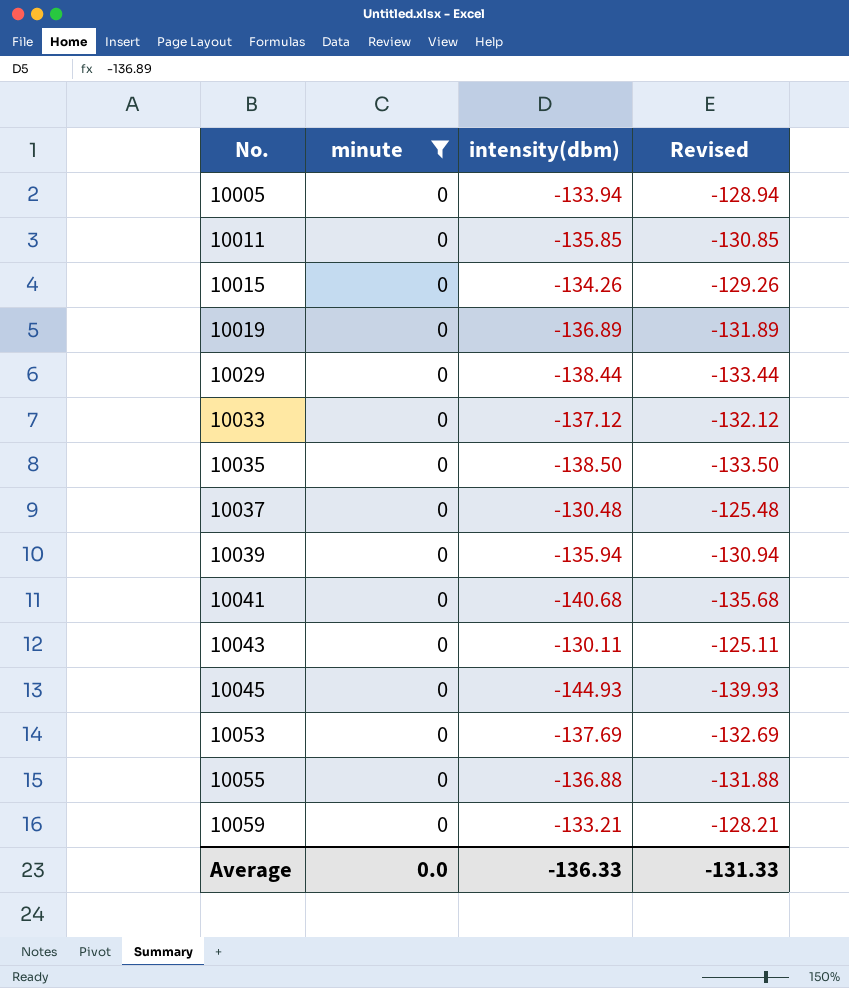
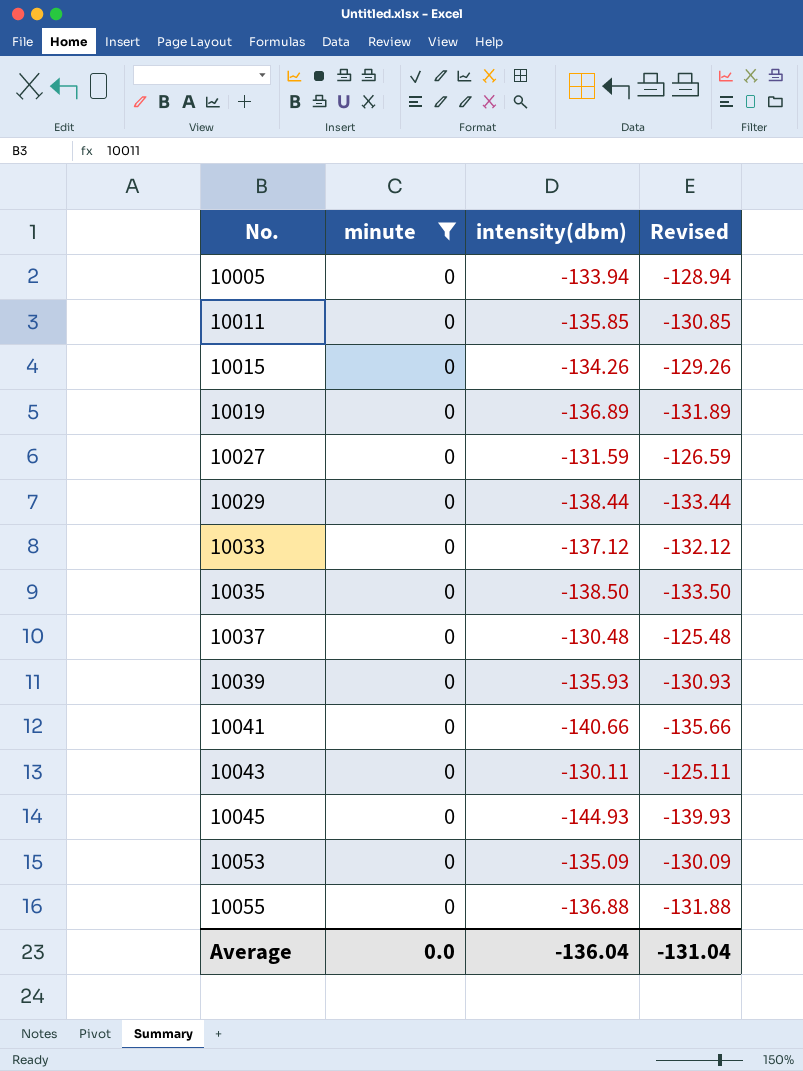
row 10059: 0 | -133.21 | -128.21 -> none
row 10027: none -> 0 | -131.59 | -126.59
10039 | intensity(dbm): -135.94 -> -135.93
10039 | Revised: -130.94 -> -130.93
10041 | intensity(dbm): -140.68 -> -140.66
10041 | Revised: -135.68 -> -135.66
10053 | intensity(dbm): -137.69 -> -135.09
10053 | Revised: -132.69 -> -130.09
Average | intensity(dbm): -136.33 -> -136.04
Average | Revised: -131.33 -> -131.04

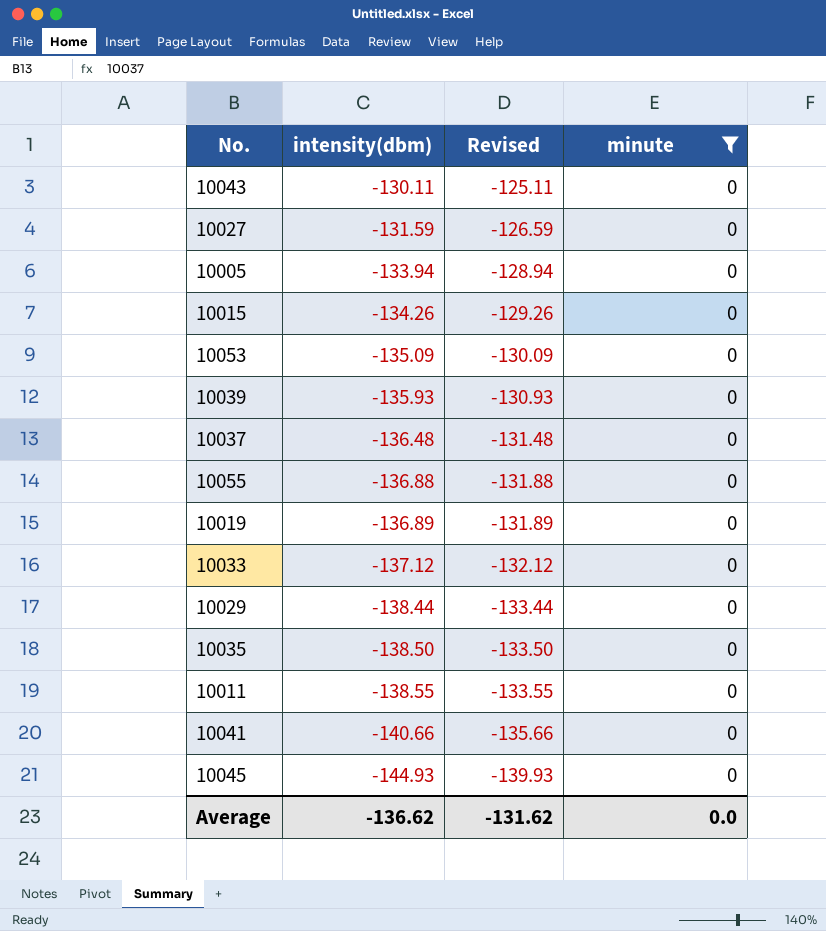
row order: No. ascending -> intensity(dbm) descending
column minute | position: 2 -> 4
10037 | intensity(dbm): -130.48 -> -136.48
10037 | Revised: -125.48 -> -131.48
10011 | intensity(dbm): -135.85 -> -138.55
10011 | Revised: -130.85 -> -133.55
Average | intensity(dbm): -136.04 -> -136.62
Average | Revised: -131.04 -> -131.62

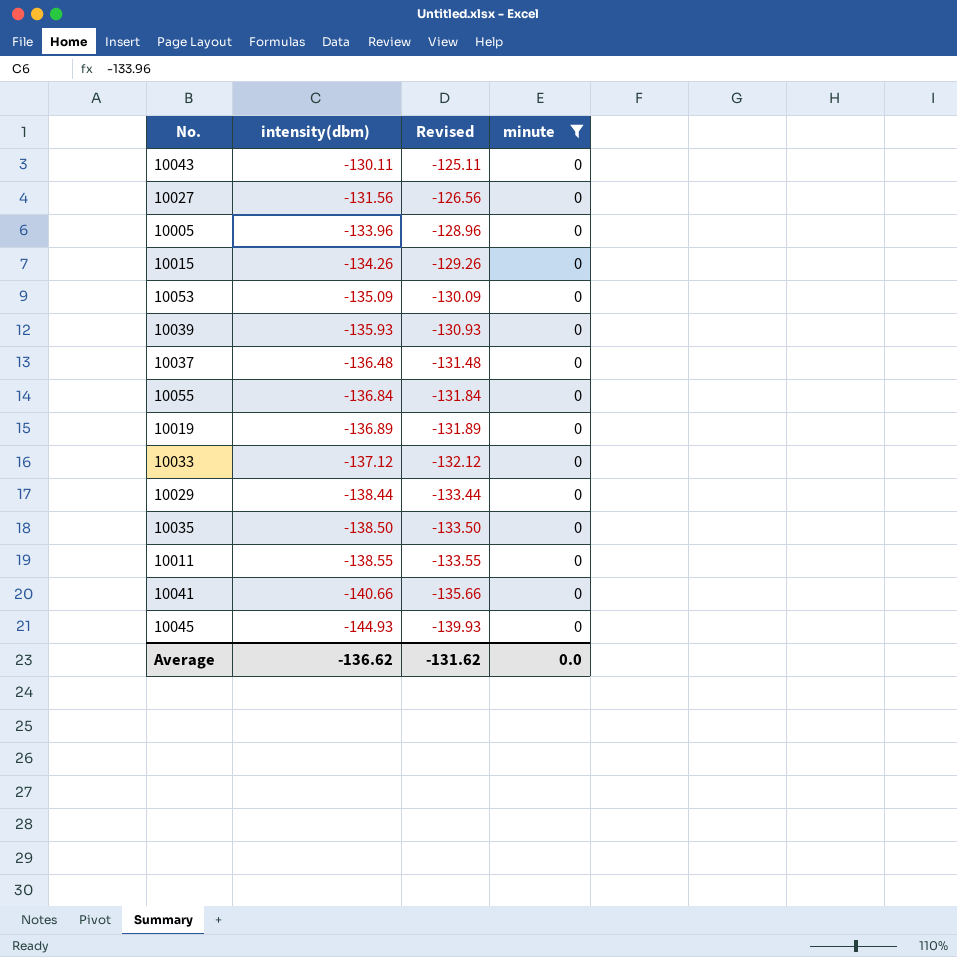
10027 | intensity(dbm): -131.59 -> -131.56
10027 | Revised: -126.59 -> -126.56
10005 | intensity(dbm): -133.94 -> -133.96
10005 | Revised: -128.94 -> -128.96
10055 | intensity(dbm): -136.88 -> -136.84
10055 | Revised: -131.88 -> -131.84

